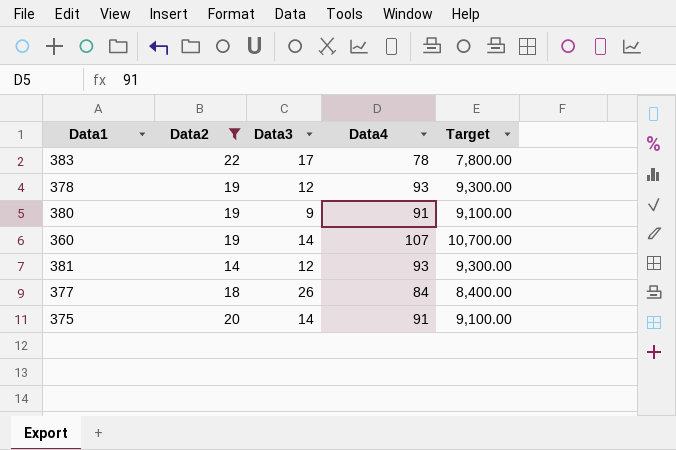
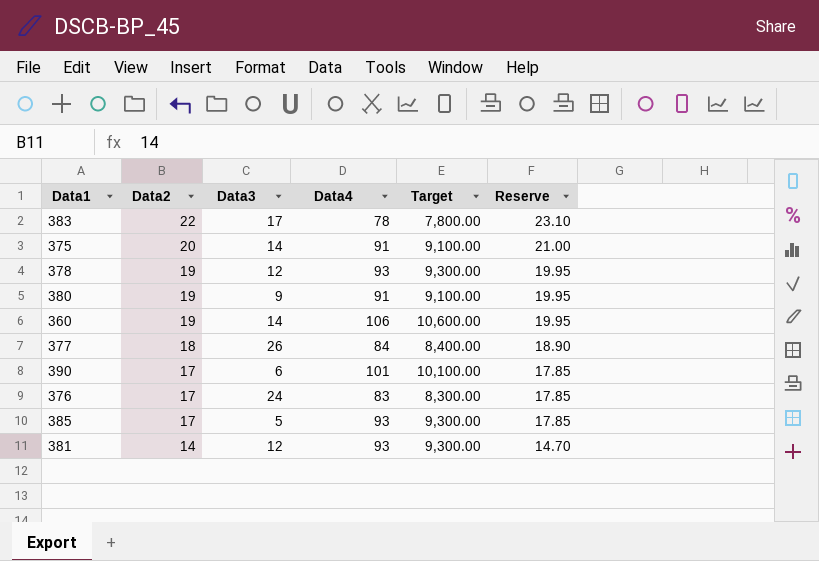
filter: Data2 != 17 -> none
row order: none -> Data2 descending
column Reserve | formula: none -> [Data2] * 1.05
360 | Data4: 107 -> 106
360 | Target: 10,700.00 -> 10,600.00

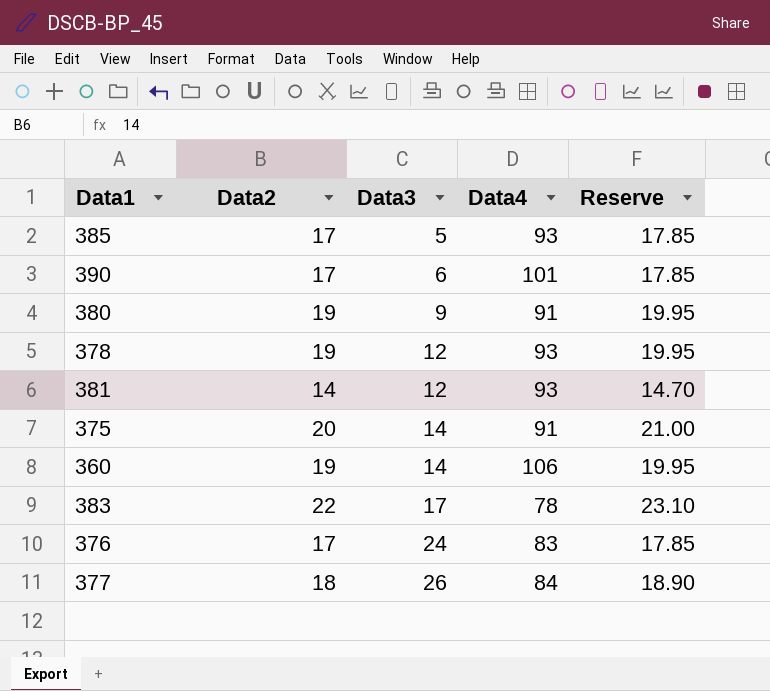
row order: Data2 descending -> Data3 ascending
column Target | formula: [Data4] * 100 -> none

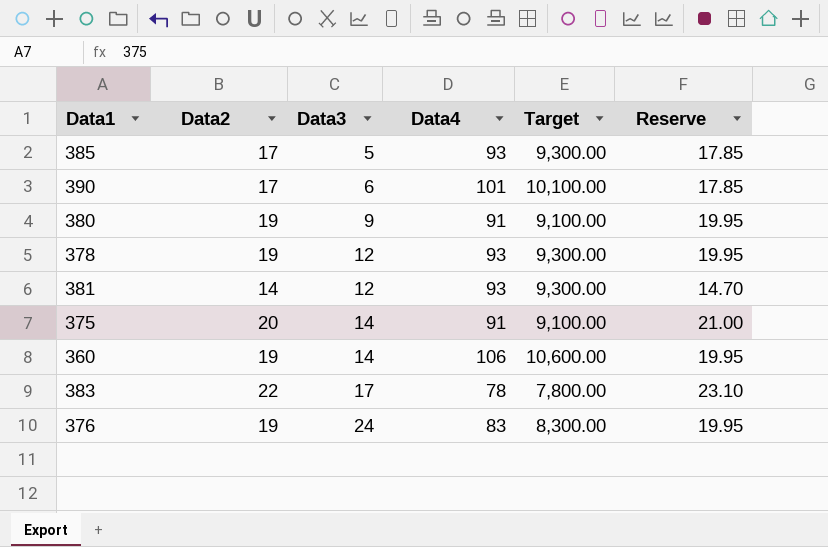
column Target | formula: none -> [Data4] * 100
row 377: 18 | 26 | 84 | 18.90 -> none
376 | Data2: 17 -> 19
376 | Reserve: 17.85 -> 19.95

